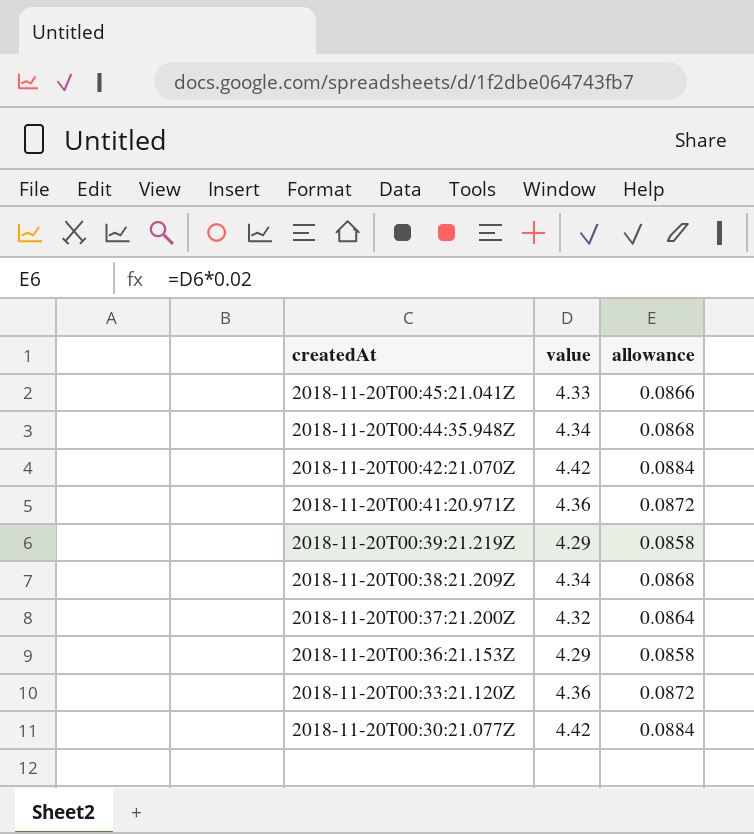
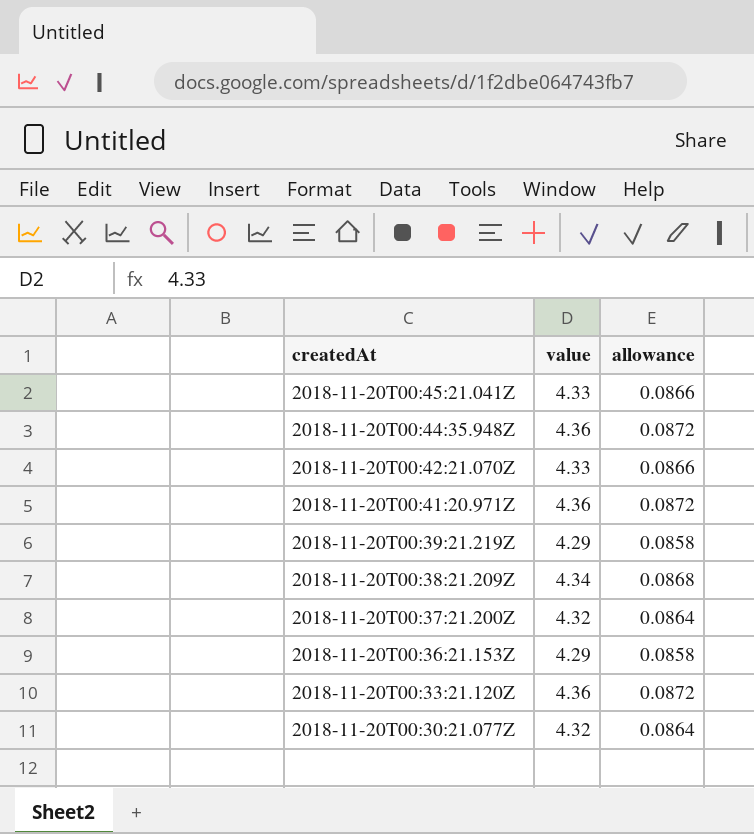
2018-11-20T00:44:35.948Z | value: 4.34 -> 4.36
2018-11-20T00:44:35.948Z | allowance: 0.0868 -> 0.0872
2018-11-20T00:42:21.070Z | value: 4.42 -> 4.33
2018-11-20T00:42:21.070Z | allowance: 0.0884 -> 0.0866
2018-11-20T00:30:21.077Z | value: 4.42 -> 4.32
2018-11-20T00:30:21.077Z | allowance: 0.0884 -> 0.0864

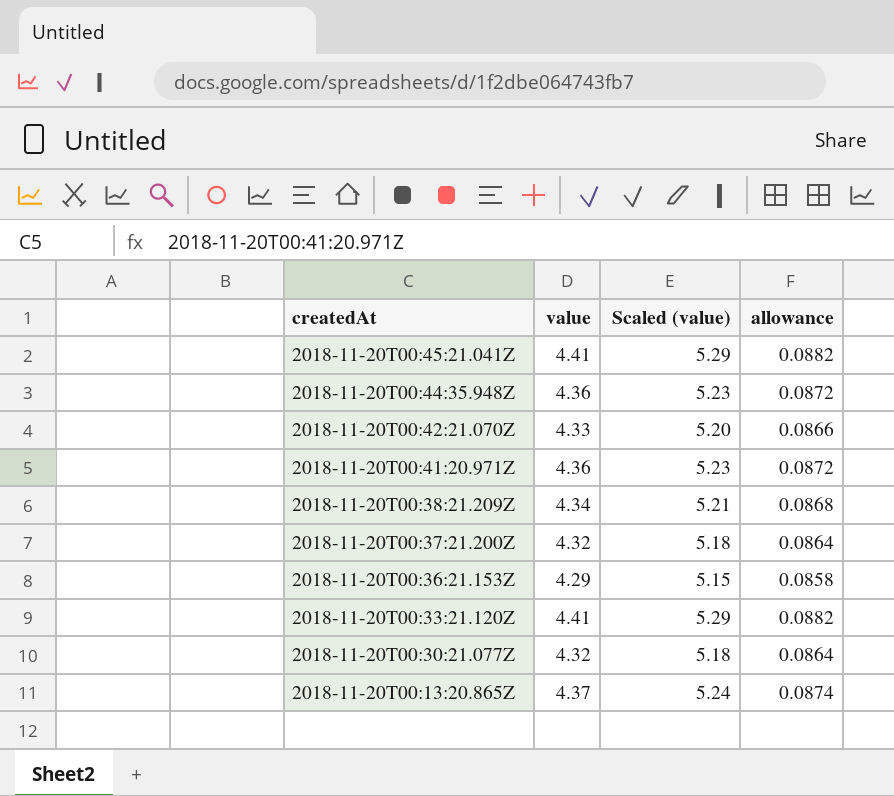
column Scaled (value) | formula: none -> [value] * 1.2
row 2018-11-20T00:39:21.219Z: 4.29 | 0.0858 -> none
2018-11-20T00:45:21.041Z | value: 4.33 -> 4.41
2018-11-20T00:45:21.041Z | allowance: 0.0866 -> 0.0882
2018-11-20T00:33:21.120Z | value: 4.36 -> 4.41
2018-11-20T00:33:21.120Z | allowance: 0.0872 -> 0.0882
row 2018-11-20T00:13:20.865Z: none -> 4.37 | 5.24 | 0.0874

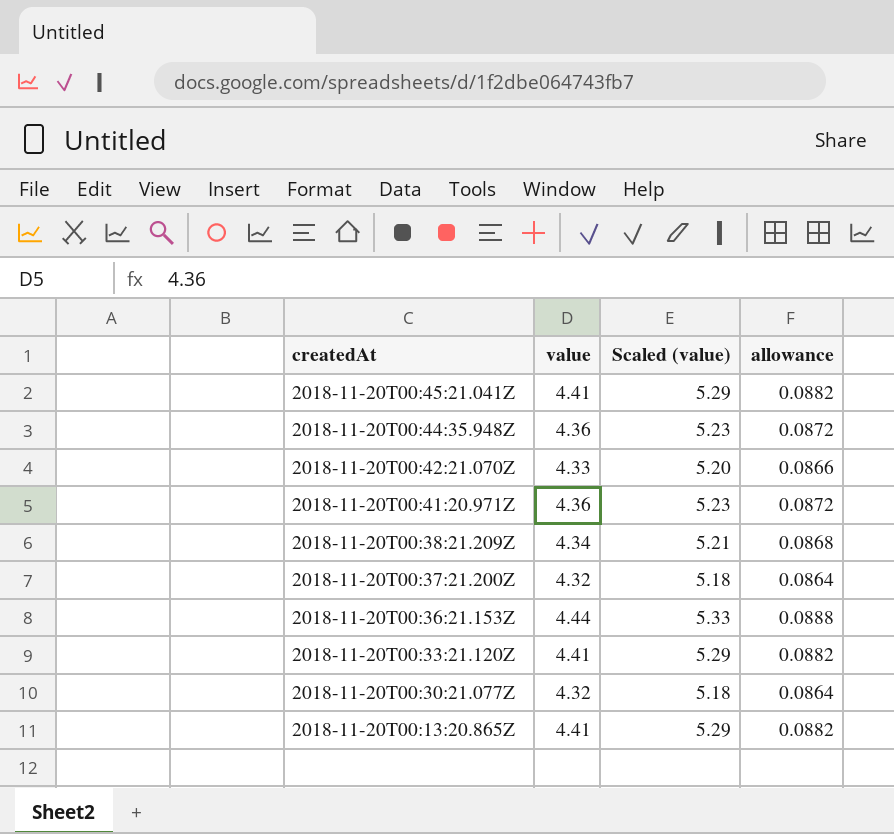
2018-11-20T00:36:21.153Z | value: 4.29 -> 4.44
2018-11-20T00:36:21.153Z | Scaled (value): 5.15 -> 5.33
2018-11-20T00:36:21.153Z | allowance: 0.0858 -> 0.0888
2018-11-20T00:13:20.865Z | value: 4.37 -> 4.41
2018-11-20T00:13:20.865Z | Scaled (value): 5.24 -> 5.29
2018-11-20T00:13:20.865Z | allowance: 0.0874 -> 0.0882

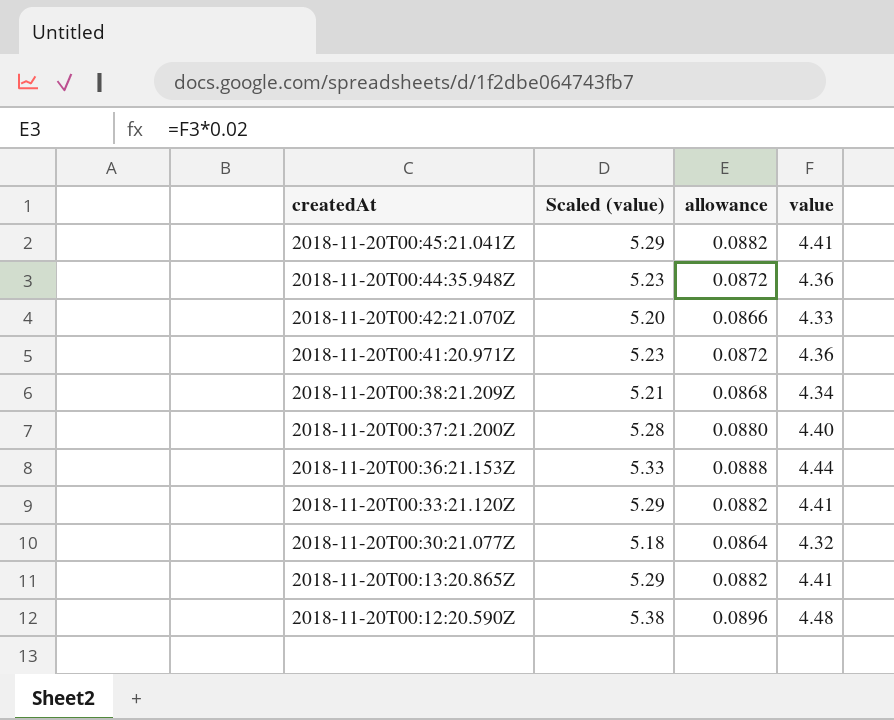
column value | position: 2 -> 4
2018-11-20T00:37:21.200Z | Scaled (value): 5.18 -> 5.28
2018-11-20T00:37:21.200Z | allowance: 0.0864 -> 0.0880
2018-11-20T00:37:21.200Z | value: 4.32 -> 4.40
row 2018-11-20T00:12:20.590Z: none -> 5.38 | 0.0896 | 4.48

